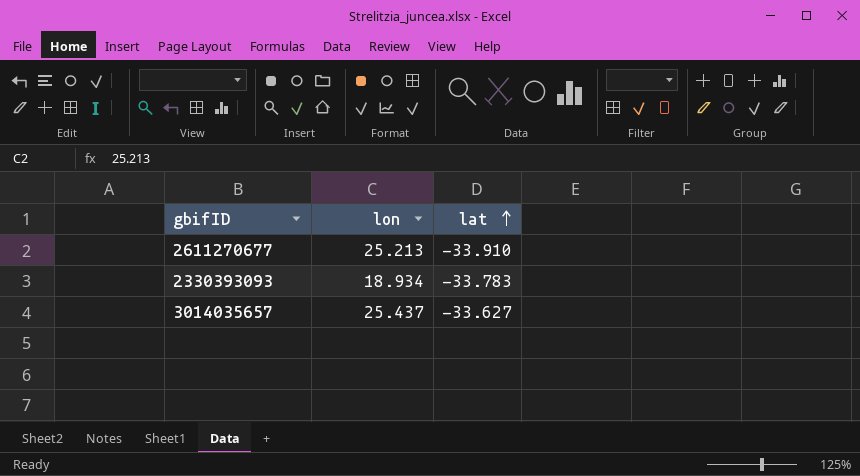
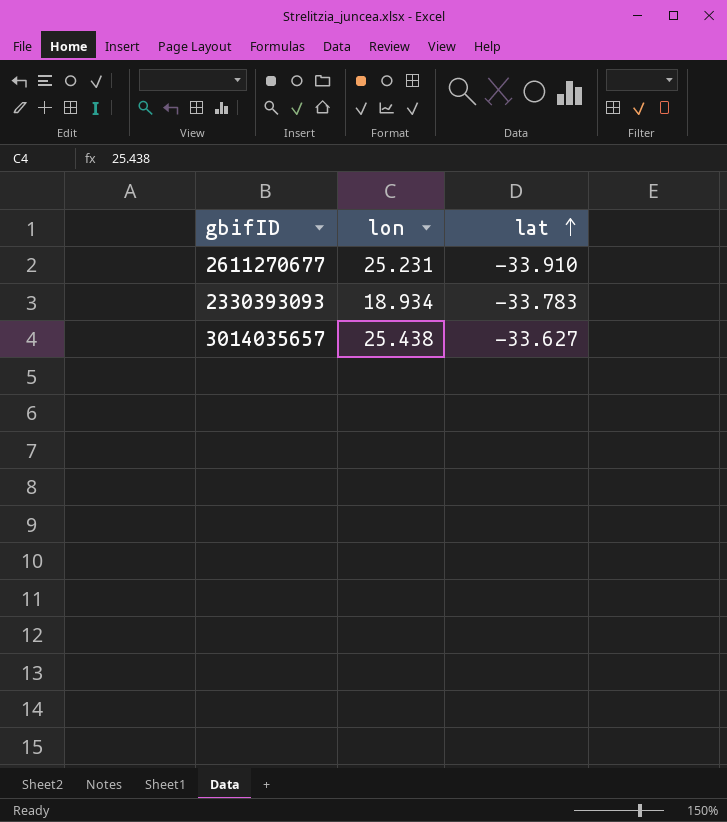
2611270677 | lon: 25.213 -> 25.231
3014035657 | lon: 25.437 -> 25.438

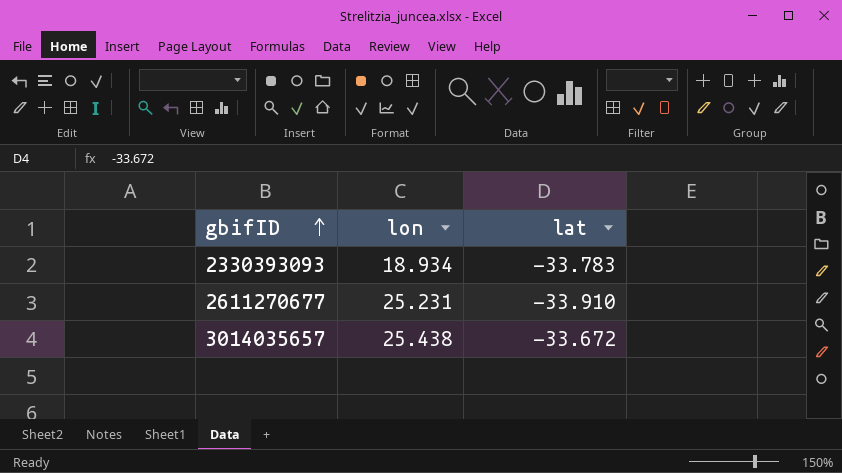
row order: lat ascending -> gbifID ascending
3014035657 | lat: -33.627 -> -33.672

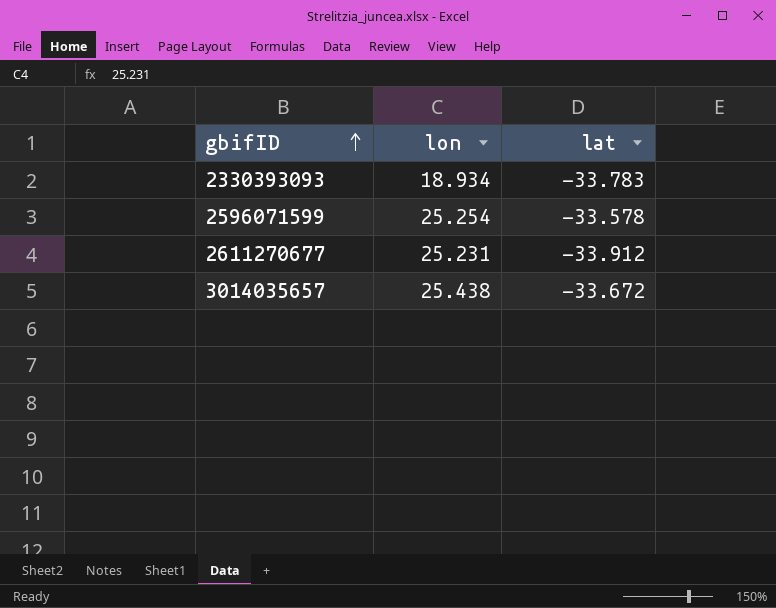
row 2596071599: none -> 25.254 | -33.578
2611270677 | lat: -33.910 -> -33.912

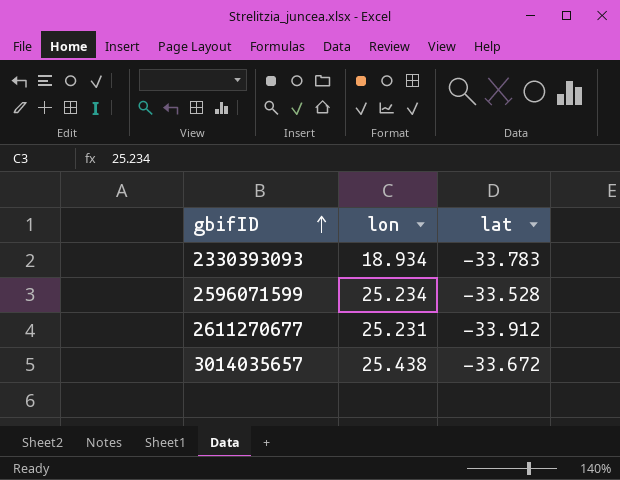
2596071599 | lon: 25.254 -> 25.234
2596071599 | lat: -33.578 -> -33.528

